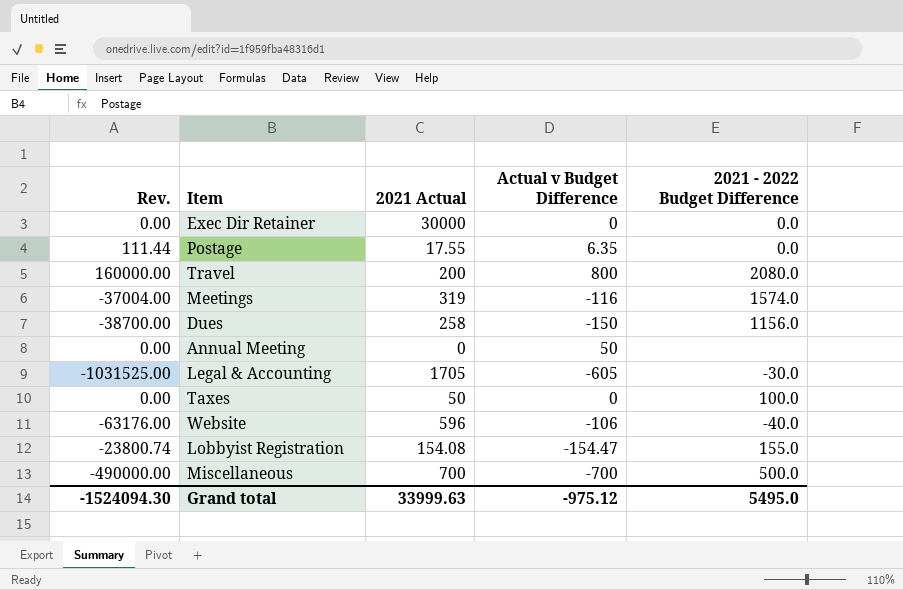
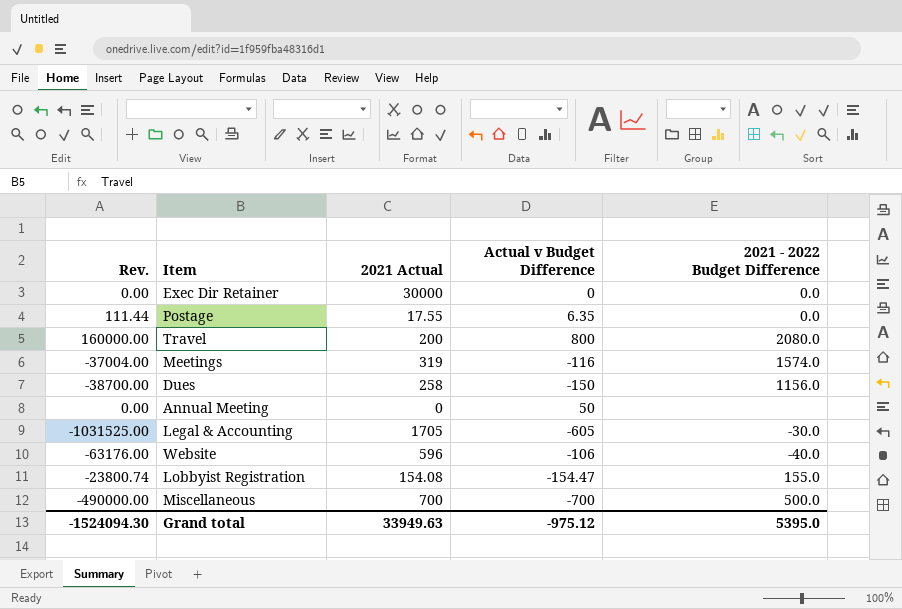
row Taxes: 0.00 | 50 | 0 | 100.0 -> none
Grand total | 2021 Actual: 33999.63 -> 33949.63
Grand total | 2021 - 2022 Budget Difference: 5495.0 -> 5395.0

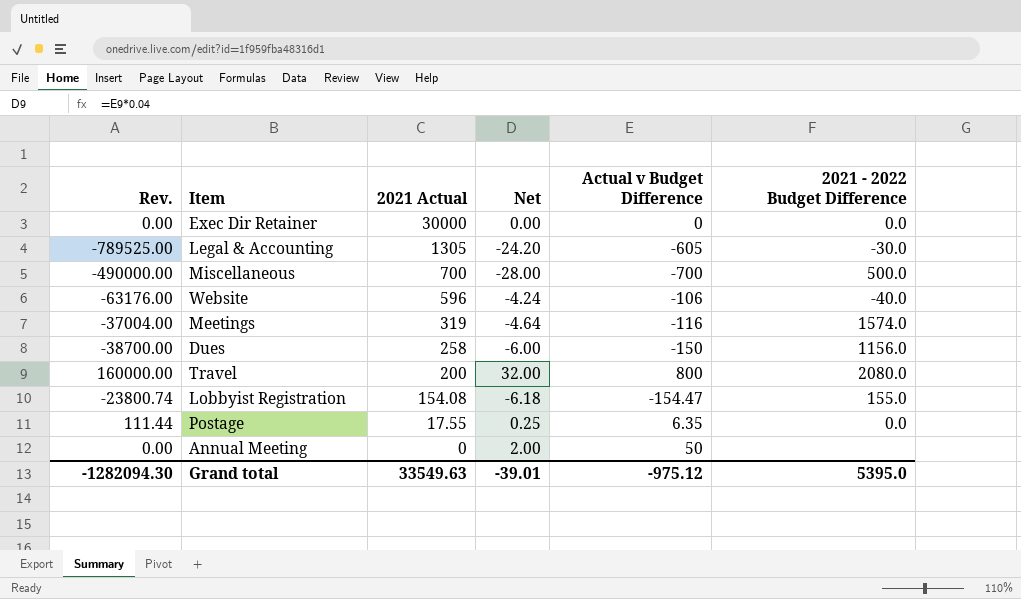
row order: none -> 2021 Actual descending
column Net | formula: none -> [Actual v Budget Difference] * 0.04
Legal & Accounting | Rev.: -1031525.00 -> -789525.00
Legal & Accounting | 2021 Actual: 1705 -> 1305
Grand total | Rev.: -1524094.30 -> -1282094.30
Grand total | 2021 Actual: 33949.63 -> 33549.63

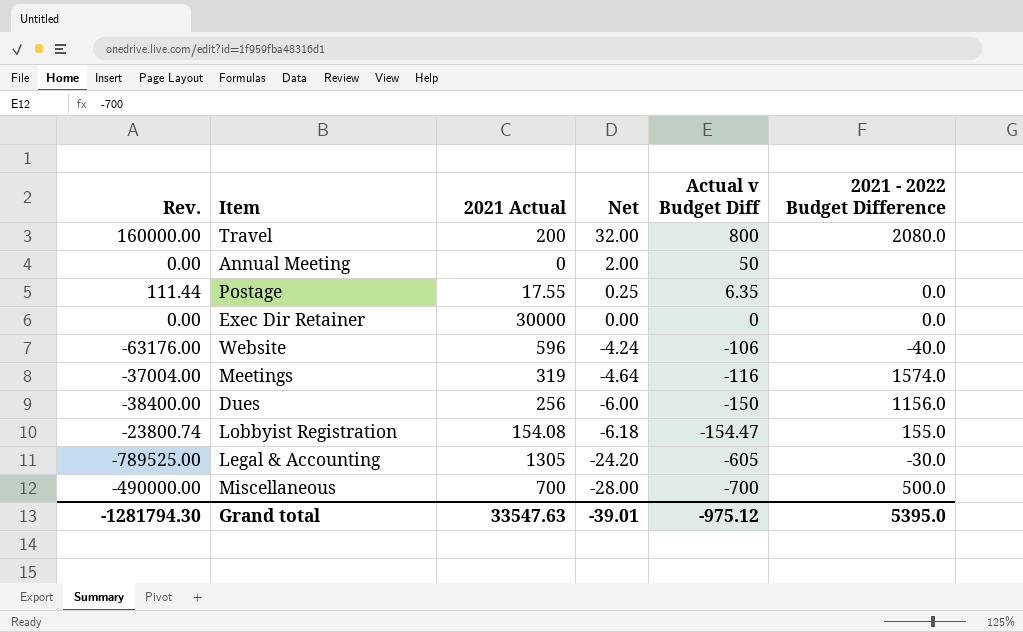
row order: 2021 Actual descending -> Net descending
column name: Actual v Budget Difference -> Actual v Budget Diff
Dues | Rev.: -38700.00 -> -38400.00
Dues | 2021 Actual: 258 -> 256
Grand total | Rev.: -1282094.30 -> -1281794.30
Grand total | 2021 Actual: 33549.63 -> 33547.63

